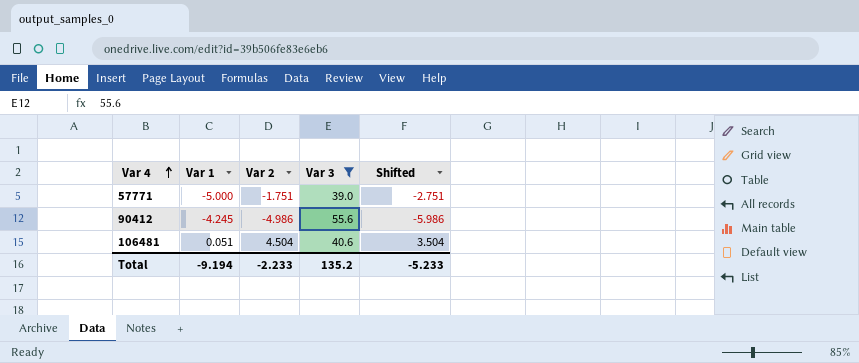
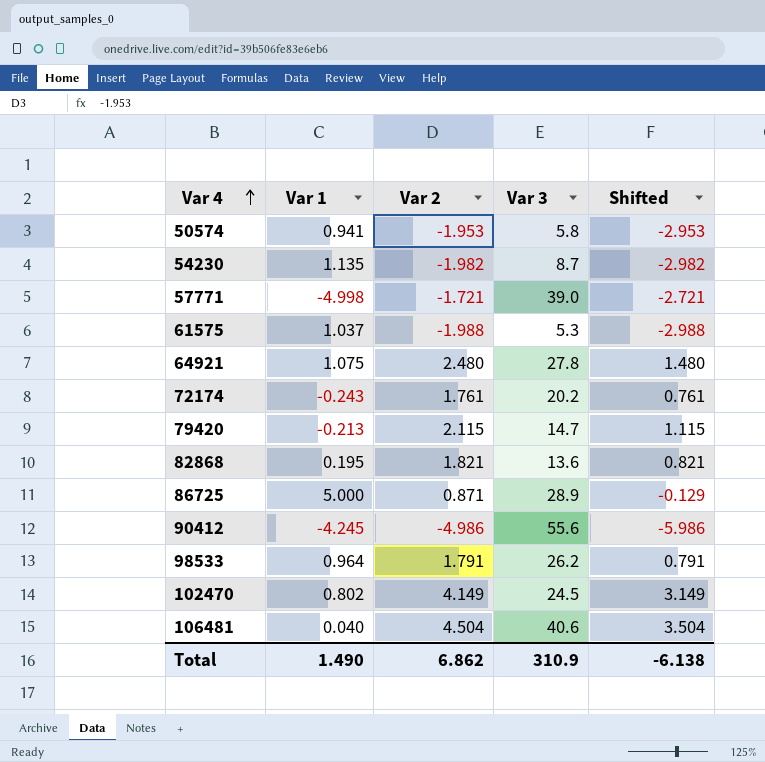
filter: Var 3 >= 39.0 -> none
57771 | Var 1: -5.000 -> -4.998
57771 | Var 2: -1.751 -> -1.721
57771 | Shifted: -2.751 -> -2.721
106481 | Var 1: 0.051 -> 0.040
Total | Var 1: -9.194 -> 1.490
Total | Var 2: -2.233 -> 6.862
Total | Var 3: 135.2 -> 310.9
Total | Shifted: -5.233 -> -6.138

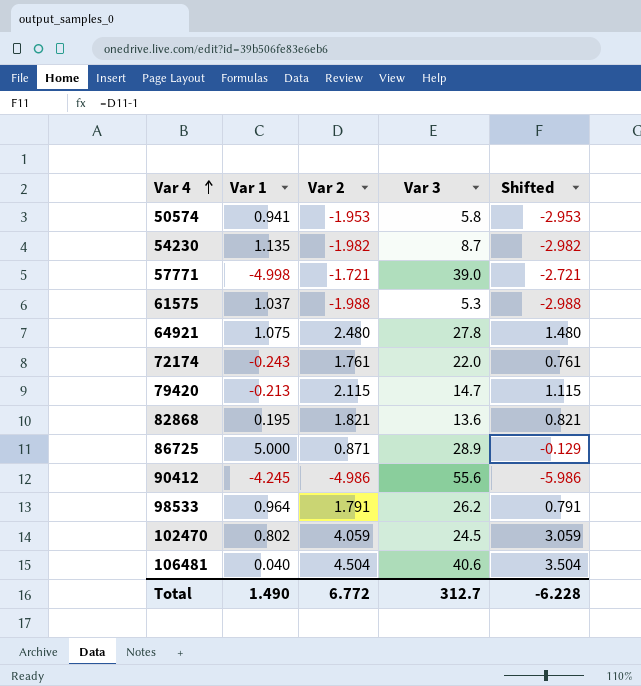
72174 | Var 3: 20.2 -> 22.0
102470 | Var 2: 4.149 -> 4.059
102470 | Shifted: 3.149 -> 3.059
Total | Var 2: 6.862 -> 6.772
Total | Var 3: 310.9 -> 312.7
Total | Shifted: -6.138 -> -6.228

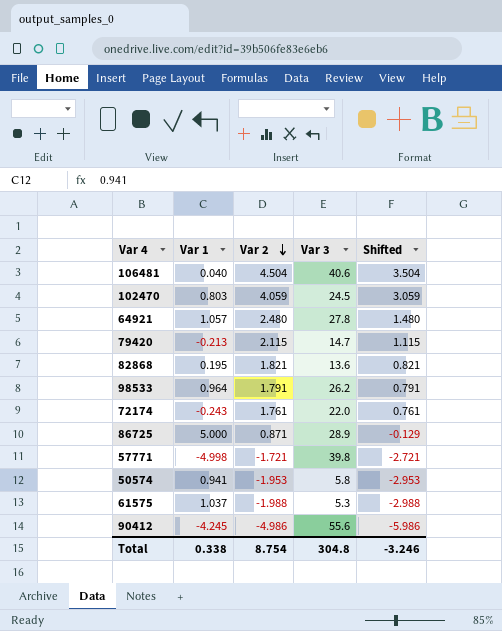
row order: Var 4 ascending -> Var 2 descending
row 54230: 1.135 | -1.982 | 8.7 | -2.982 -> none
102470 | Var 1: 0.802 -> 0.803
64921 | Var 1: 1.075 -> 1.057
57771 | Var 3: 39.0 -> 39.8
Total | Var 1: 1.490 -> 0.338
Total | Var 2: 6.772 -> 8.754
Total | Var 3: 312.7 -> 304.8
Total | Shifted: -6.228 -> -3.246

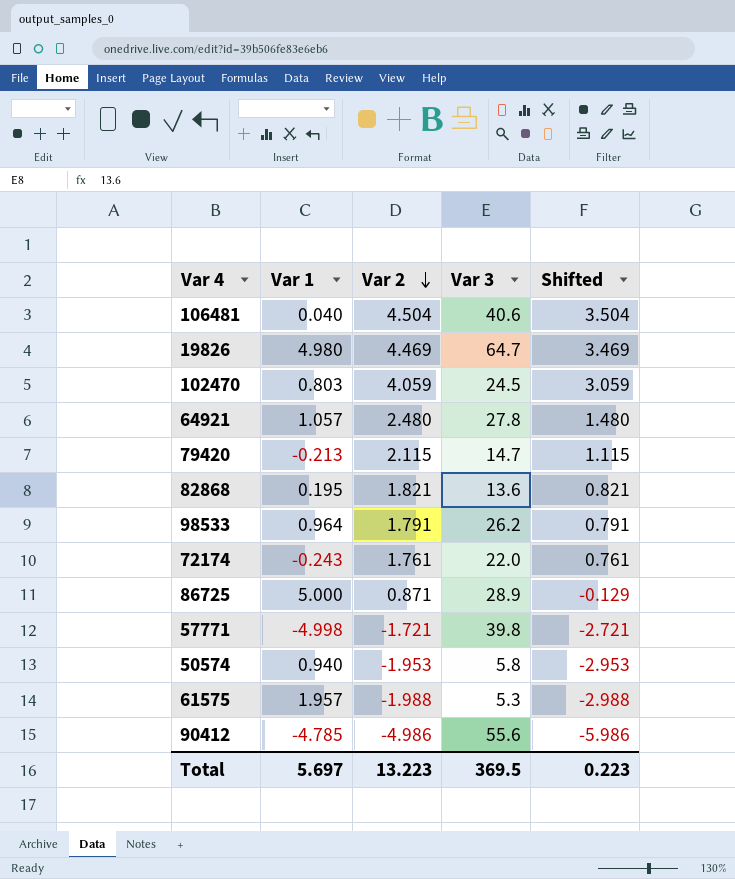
row 19826: none -> 4.980 | 4.469 | 64.7 | 3.469
50574 | Var 1: 0.941 -> 0.940
61575 | Var 1: 1.037 -> 1.957
90412 | Var 1: -4.245 -> -4.785
Total | Var 1: 0.338 -> 5.697
Total | Var 2: 8.754 -> 13.223
Total | Var 3: 304.8 -> 369.5
Total | Shifted: -3.246 -> 0.223

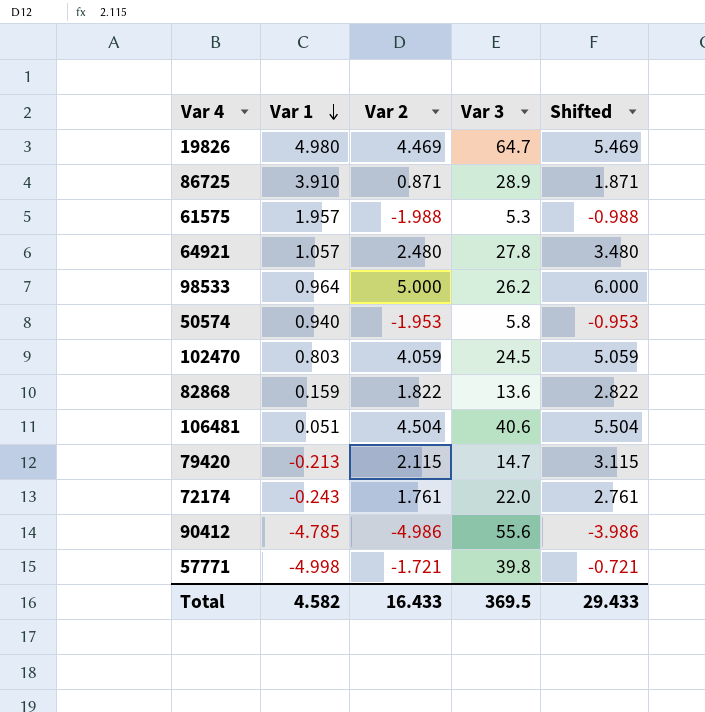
row order: Var 2 descending -> Var 1 descending
column Shifted | formula: [Var 2] - 1 -> [Var 2] + 1
86725 | Var 1: 5.000 -> 3.910
98533 | Var 2: 1.791 -> 5.000
82868 | Var 1: 0.195 -> 0.159
82868 | Var 2: 1.821 -> 1.822
106481 | Var 1: 0.040 -> 0.051
Total | Var 1: 5.697 -> 4.582
Total | Var 2: 13.223 -> 16.433
Total | Shifted: 0.223 -> 29.433

